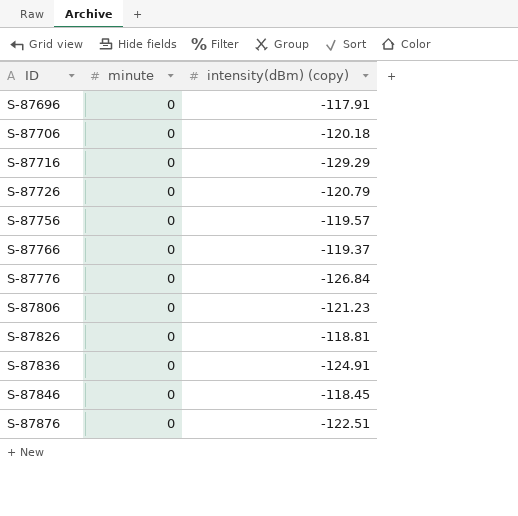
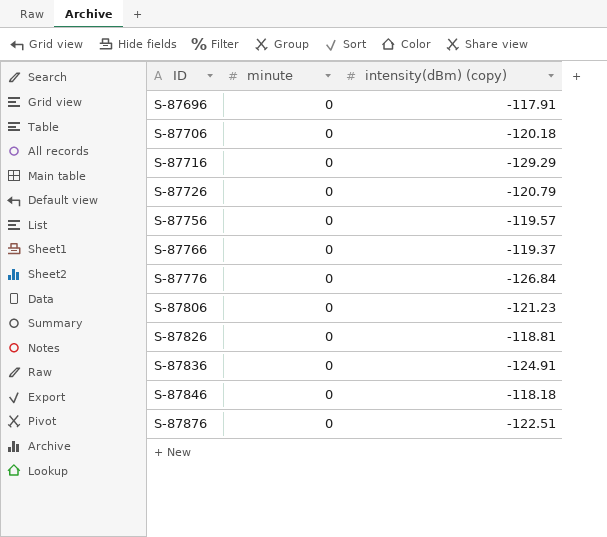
S-87846 | intensity(dBm) (copy): -118.45 -> -118.18

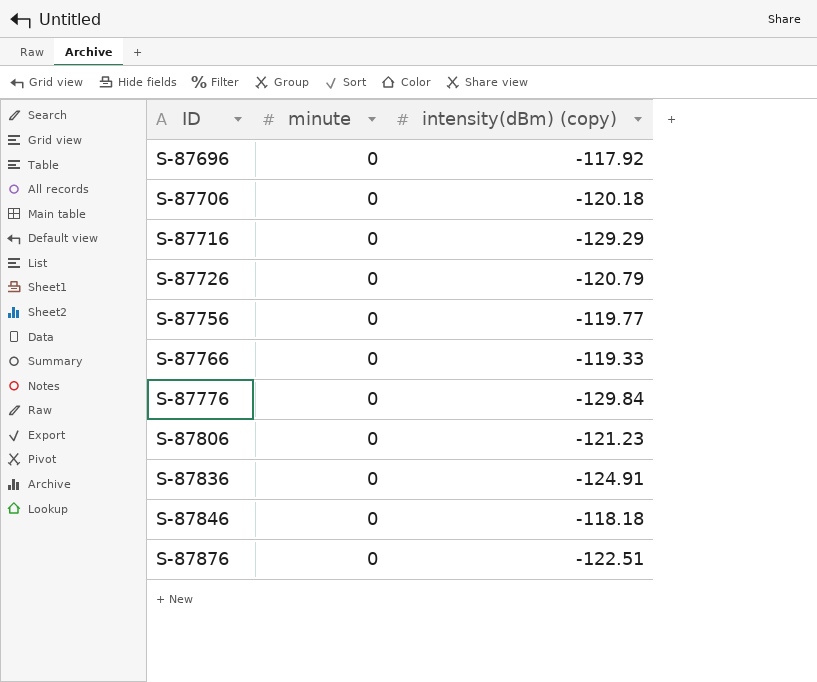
row S-87826: 0 | -118.81 -> none
S-87696 | intensity(dBm) (copy): -117.91 -> -117.92
S-87756 | intensity(dBm) (copy): -119.57 -> -119.77
S-87766 | intensity(dBm) (copy): -119.37 -> -119.33
S-87776 | intensity(dBm) (copy): -126.84 -> -129.84

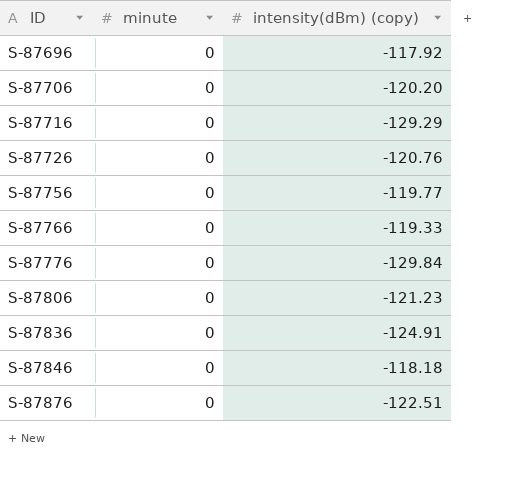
S-87706 | intensity(dBm) (copy): -120.18 -> -120.20
S-87726 | intensity(dBm) (copy): -120.79 -> -120.76

